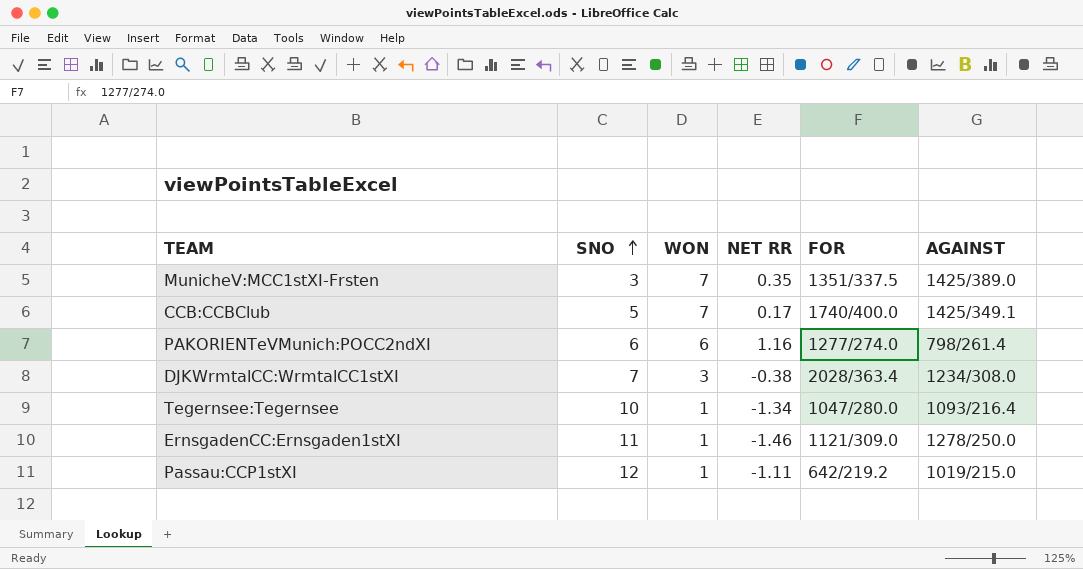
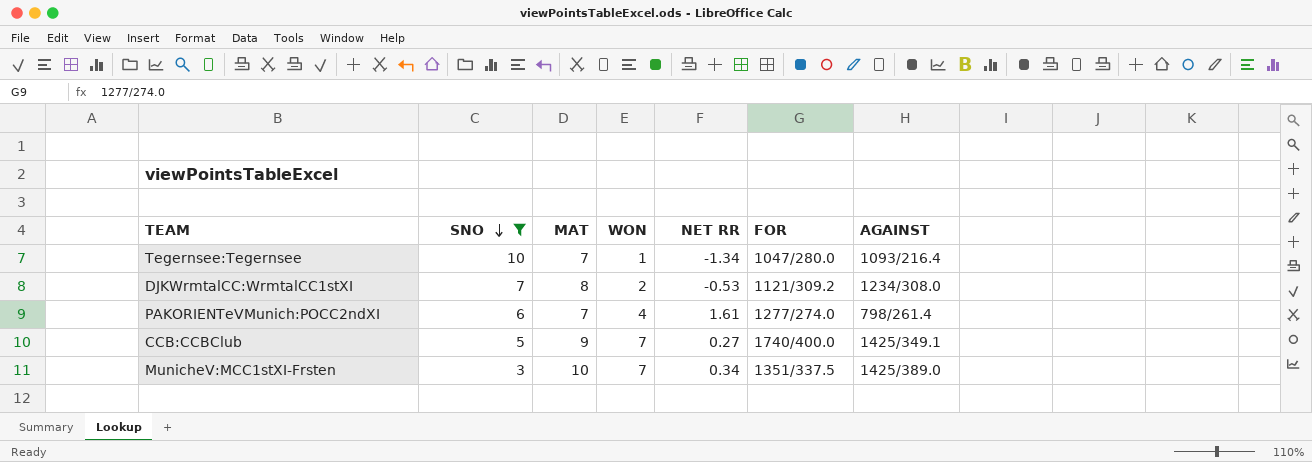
filter: none -> SNO <= 10
row order: SNO ascending -> SNO descending
column MAT | position: none -> 3
DJKWrmtalCC:WrmtalCC1stXI | WON: 3 -> 2
DJKWrmtalCC:WrmtalCC1stXI | NET RR: -0.38 -> -0.53
DJKWrmtalCC:WrmtalCC1stXI | FOR: 2028/363.4 -> 1121/309.2
PAKORIENTeVMunich:POCC2ndXI | WON: 6 -> 4
PAKORIENTeVMunich:POCC2ndXI | NET RR: 1.16 -> 1.61
CCB:CCBClub | NET RR: 0.17 -> 0.27
MunicheV:MCC1stXI-Frsten | NET RR: 0.35 -> 0.34

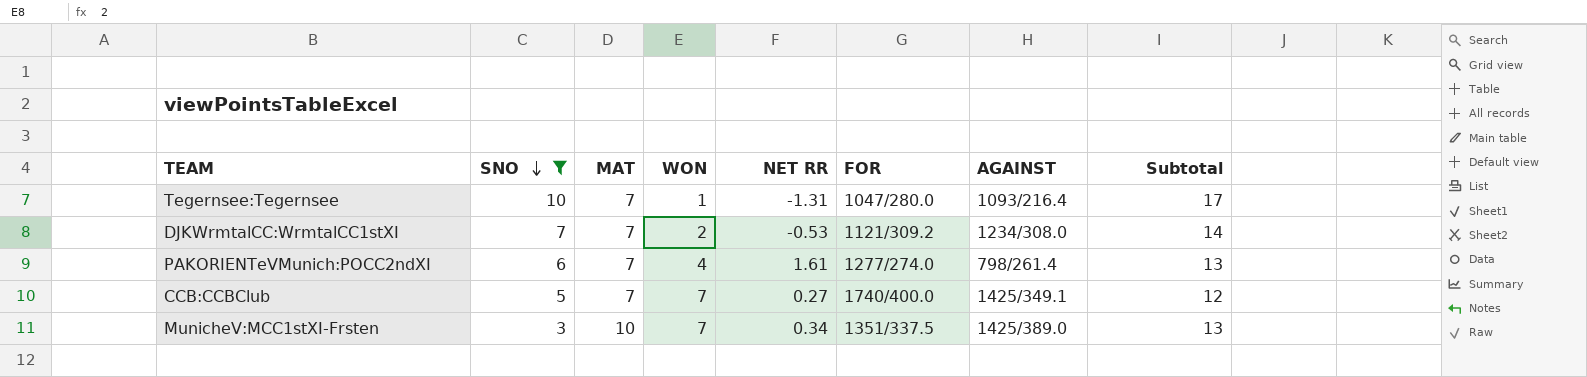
column Subtotal | formula: none -> [SNO] + [MAT]
Tegernsee:Tegernsee | NET RR: -1.34 -> -1.31
DJKWrmtalCC:WrmtalCC1stXI | MAT: 8 -> 7
CCB:CCBClub | MAT: 9 -> 7

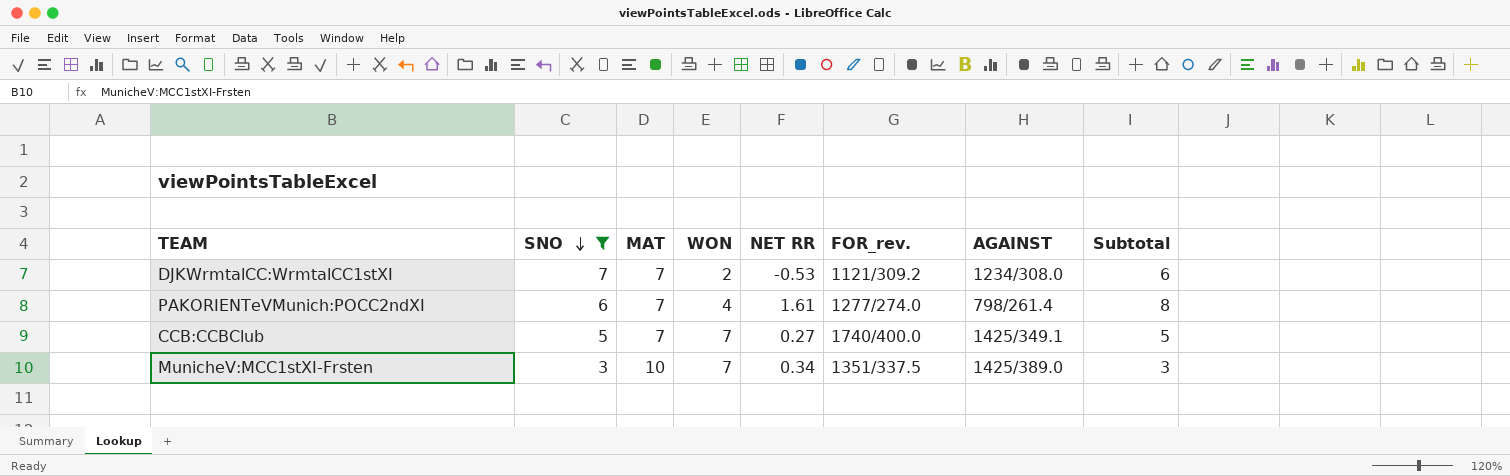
column name: FOR -> FOR_rev.
column Subtotal | formula: [SNO] + [MAT] -> [SNO] + [NET RR]
row Tegernsee:Tegernsee: 10 | 7 | 1 | -1.31 | 1047/280.0 | 1093/216.4 | 17 -> none

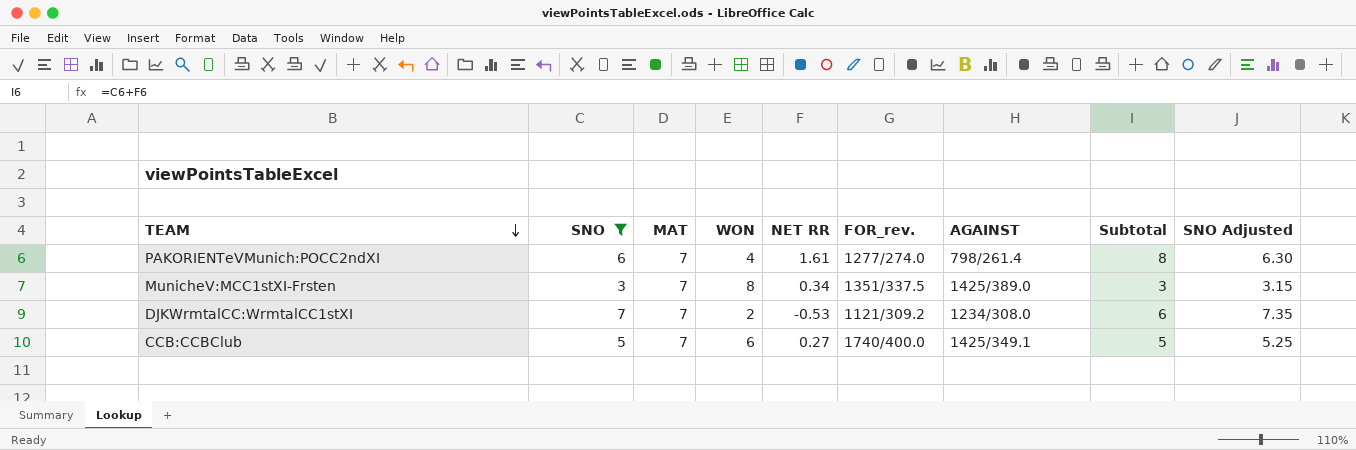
row order: SNO descending -> TEAM descending
column SNO Adjusted | formula: none -> [SNO] * 1.05
MunicheV:MCC1stXI-Frsten | MAT: 10 -> 7
MunicheV:MCC1stXI-Frsten | WON: 7 -> 8
CCB:CCBClub | WON: 7 -> 6

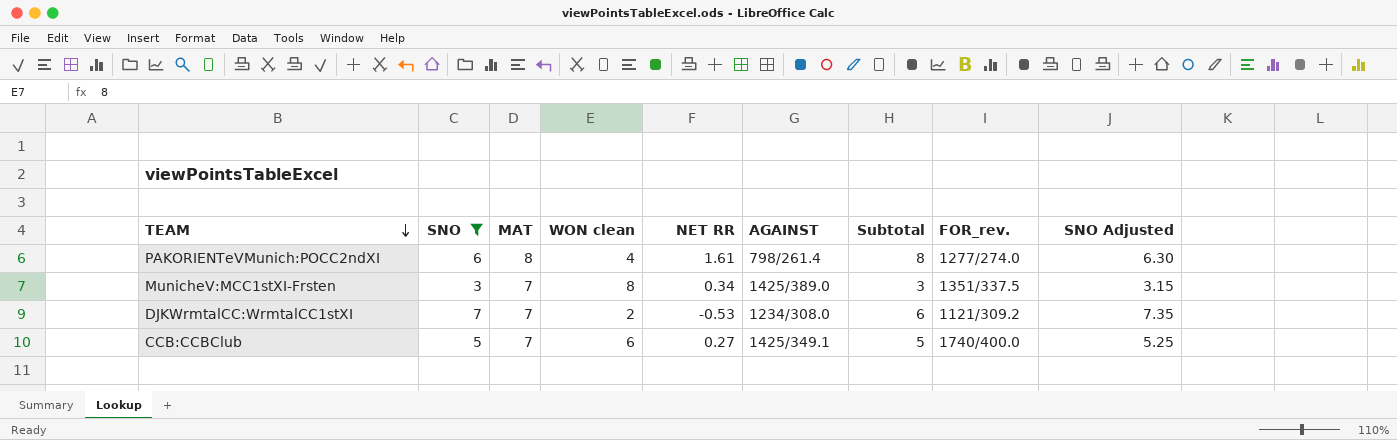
column name: WON -> WON clean
column FOR_rev. | position: 6 -> 8
PAKORIENTeVMunich:POCC2ndXI | MAT: 7 -> 8

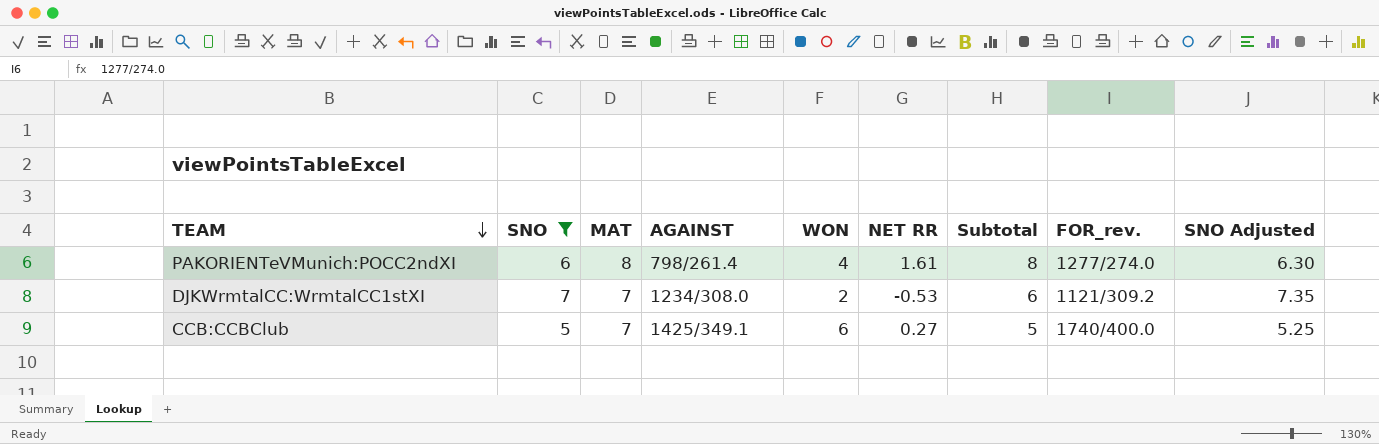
column AGAINST | position: 6 -> 4
column name: WON clean -> WON
row MunicheV:MCC1stXI-Frsten: 3 | 7 | 8 | 0.34 | 1425/389.0 | 3 | 1351/337.5 | 3.15 -> none

